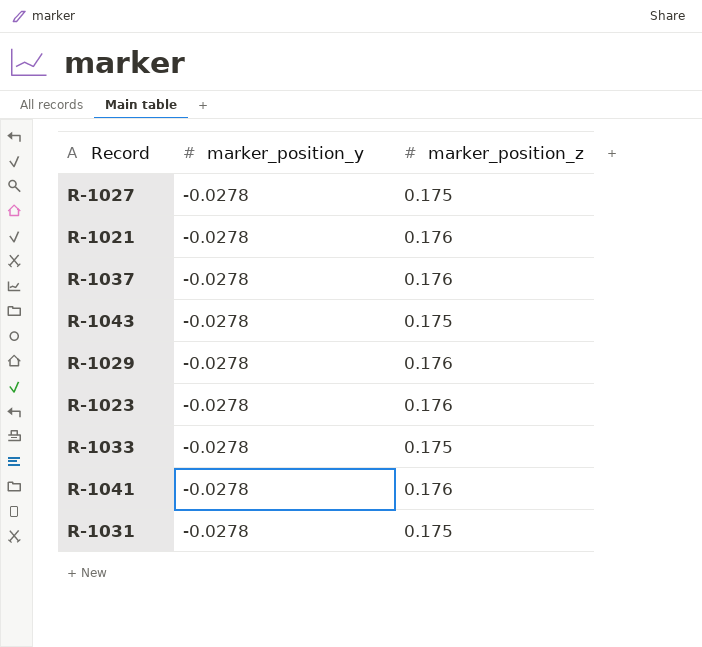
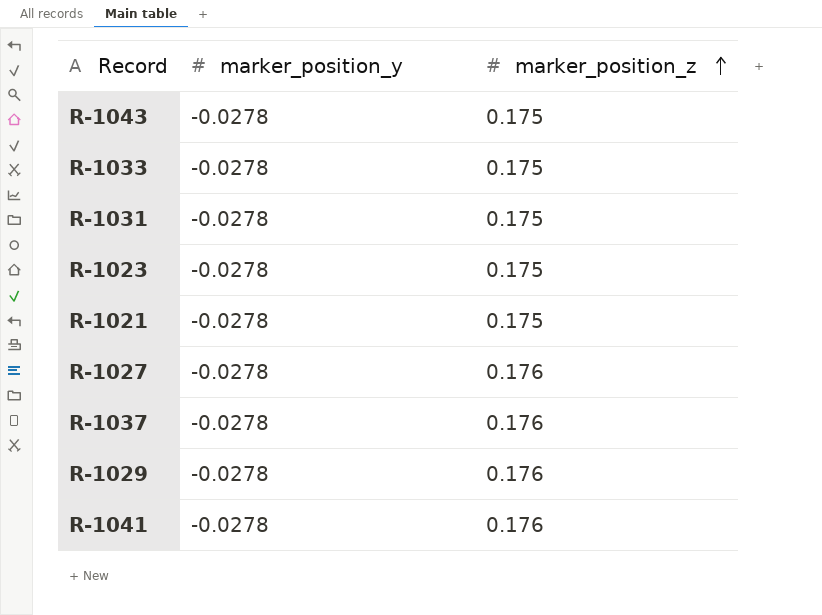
row order: none -> marker_position_z ascending
R-1023 | marker_position_z: 0.176 -> 0.175
R-1021 | marker_position_z: 0.176 -> 0.175
R-1027 | marker_position_z: 0.175 -> 0.176

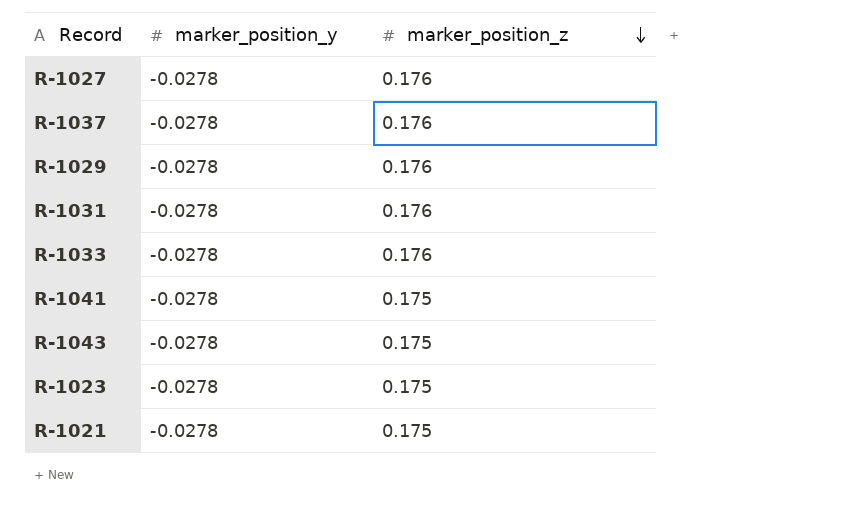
row order: marker_position_z ascending -> marker_position_z descending
R-1031 | marker_position_z: 0.175 -> 0.176
R-1033 | marker_position_z: 0.175 -> 0.176
R-1041 | marker_position_z: 0.176 -> 0.175

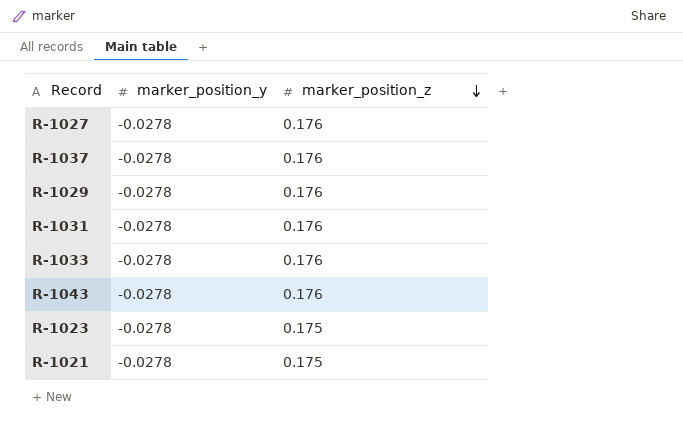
row R-1041: -0.0278 | 0.175 -> none
R-1043 | marker_position_z: 0.175 -> 0.176

